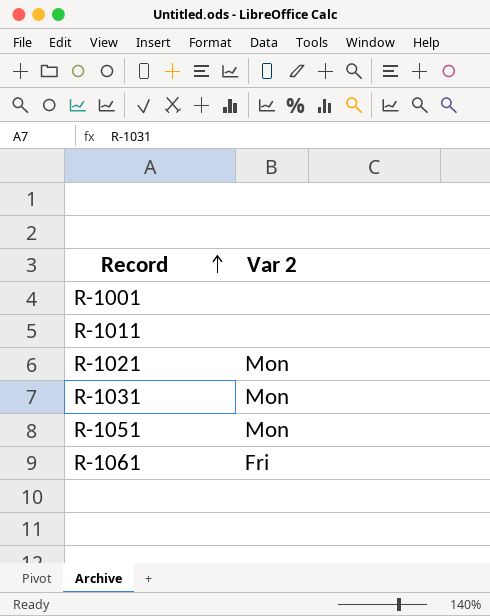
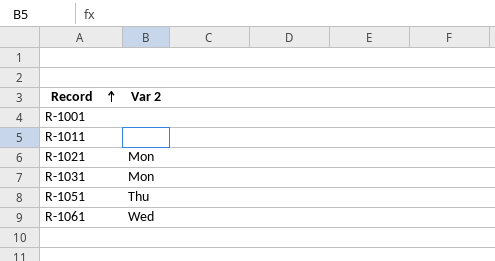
R-1051 | Var 2: Mon -> Thu
R-1061 | Var 2: Fri -> Wed

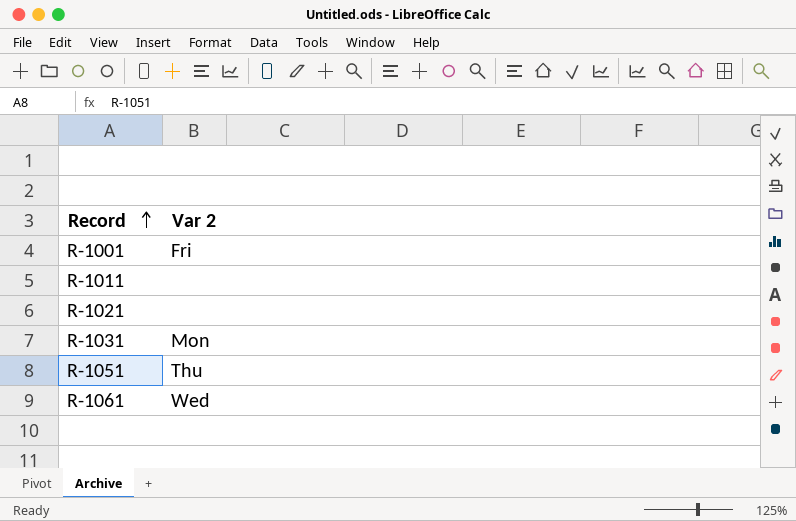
R-1001 | Var 2: none -> Fri
R-1021 | Var 2: Mon -> none

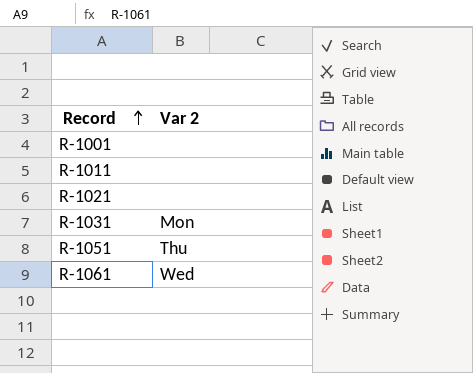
R-1001 | Var 2: Fri -> none

